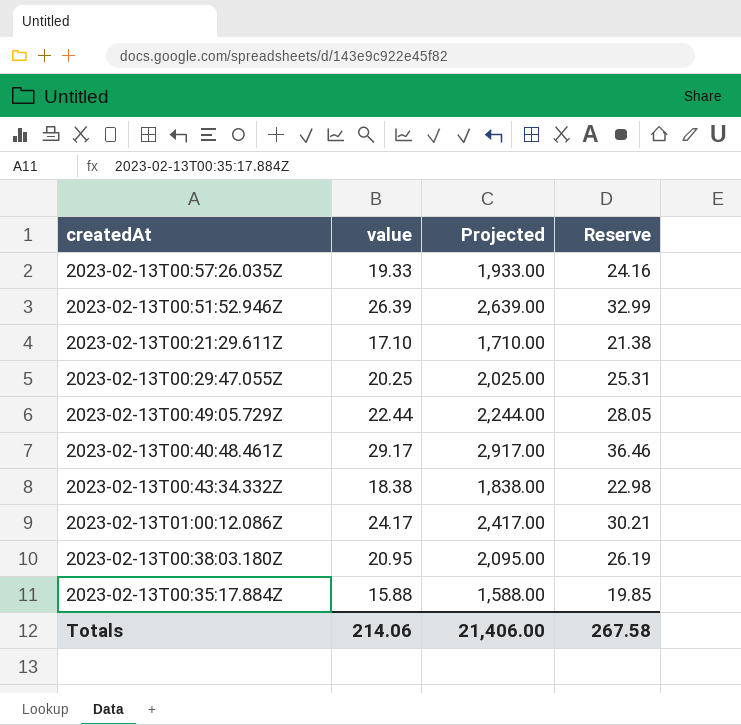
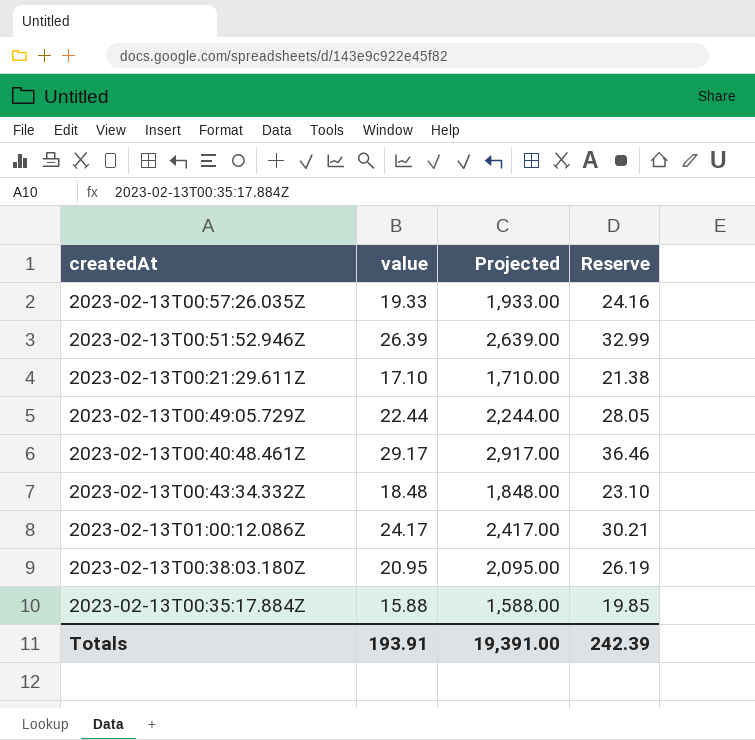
row 2023-02-13T00:29:47.055Z: 20.25 | 2,025.00 | 25.31 -> none
2023-02-13T00:43:34.332Z | value: 18.38 -> 18.48
2023-02-13T00:43:34.332Z | Projected: 1,838.00 -> 1,848.00
2023-02-13T00:43:34.332Z | Reserve: 22.98 -> 23.10
Totals | value: 214.06 -> 193.91
Totals | Projected: 21,406.00 -> 19,391.00
Totals | Reserve: 267.58 -> 242.39

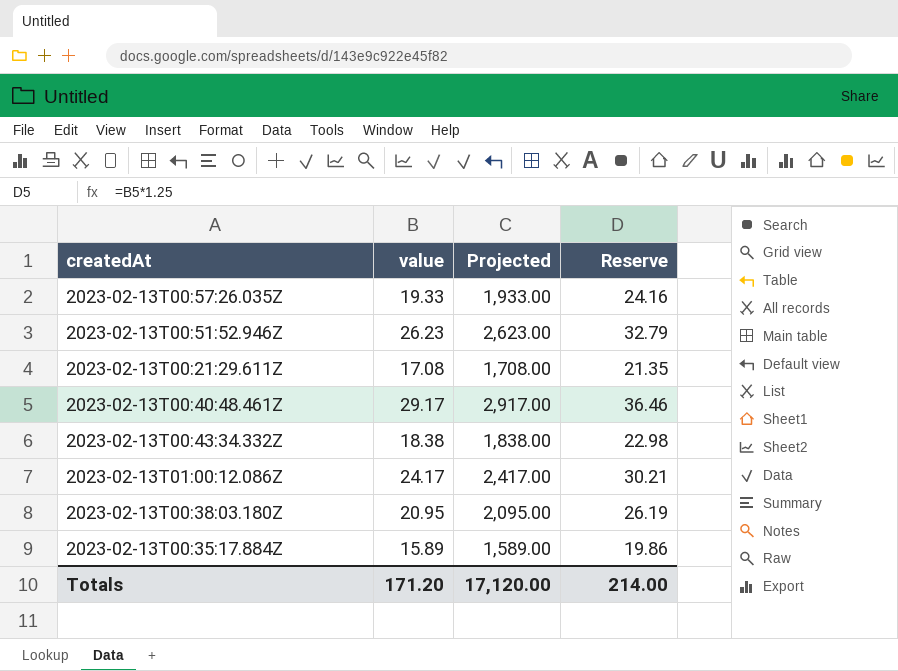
row 2023-02-13T00:49:05.729Z: 22.44 | 2,244.00 | 28.05 -> none
2023-02-13T00:51:52.946Z | value: 26.39 -> 26.23
2023-02-13T00:51:52.946Z | Projected: 2,639.00 -> 2,623.00
2023-02-13T00:51:52.946Z | Reserve: 32.99 -> 32.79
2023-02-13T00:21:29.611Z | value: 17.10 -> 17.08
2023-02-13T00:21:29.611Z | Projected: 1,710.00 -> 1,708.00
2023-02-13T00:21:29.611Z | Reserve: 21.38 -> 21.35
2023-02-13T00:43:34.332Z | value: 18.48 -> 18.38
2023-02-13T00:43:34.332Z | Projected: 1,848.00 -> 1,838.00
2023-02-13T00:43:34.332Z | Reserve: 23.10 -> 22.98
2023-02-13T00:35:17.884Z | value: 15.88 -> 15.89
2023-02-13T00:35:17.884Z | Projected: 1,588.00 -> 1,589.00
2023-02-13T00:35:17.884Z | Reserve: 19.85 -> 19.86
Totals | value: 193.91 -> 171.20
Totals | Projected: 19,391.00 -> 17,120.00
Totals | Reserve: 242.39 -> 214.00

